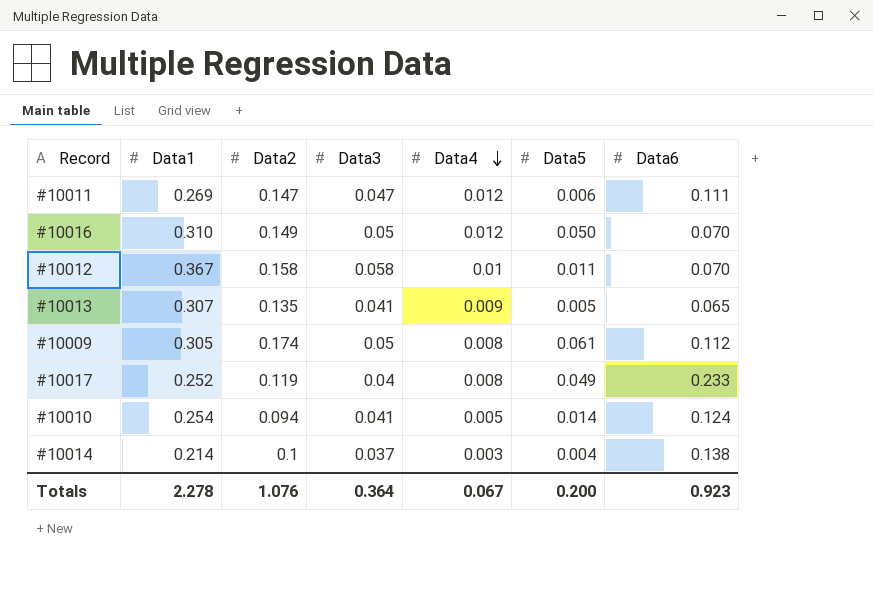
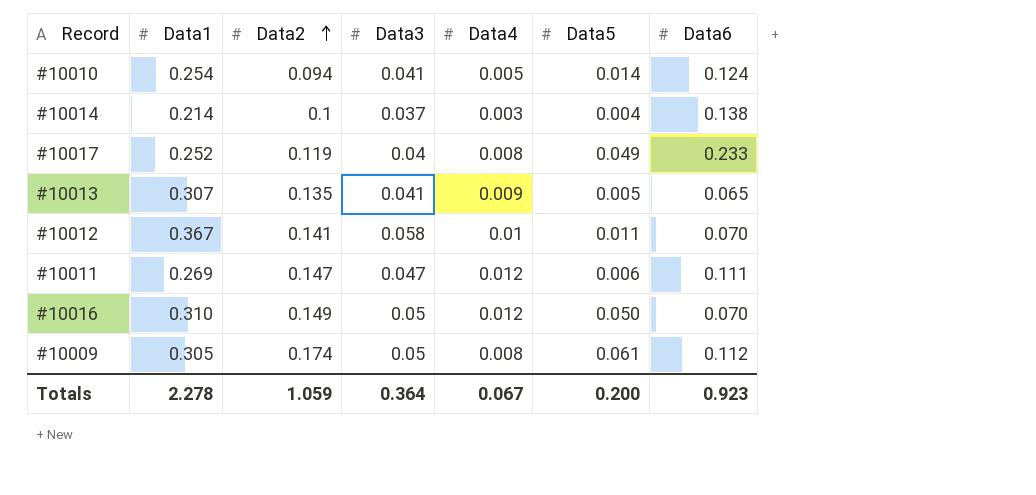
row order: Data4 descending -> Data2 ascending
#10012 | Data2: 0.158 -> 0.141
Totals | Data2: 1.076 -> 1.059

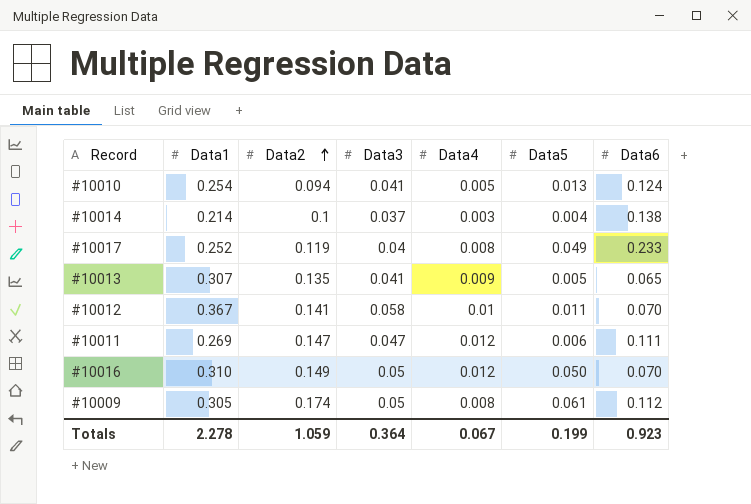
#10010 | Data5: 0.014 -> 0.013
Totals | Data5: 0.200 -> 0.199

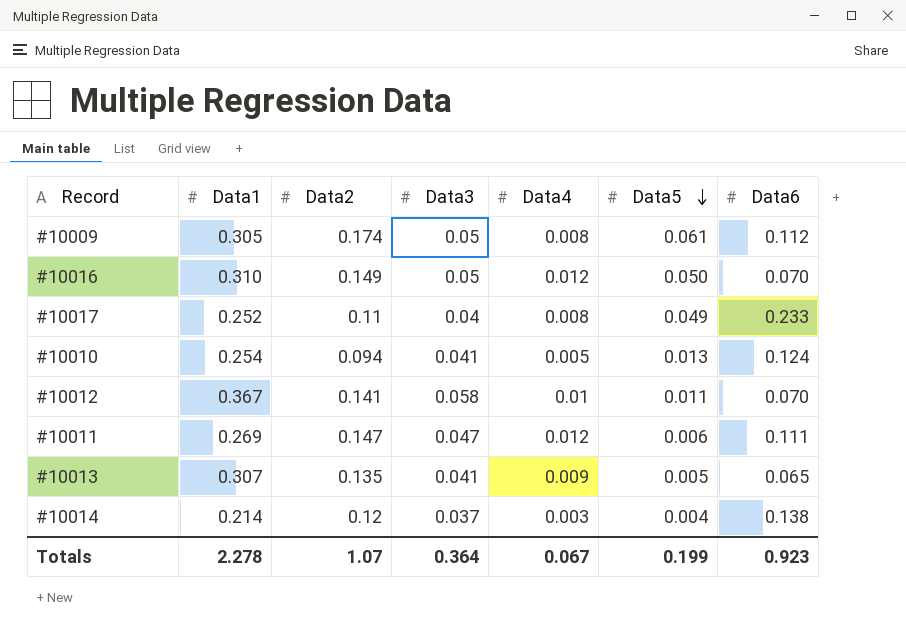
row order: Data2 ascending -> Data5 descending
#10017 | Data2: 0.119 -> 0.11
#10014 | Data2: 0.1 -> 0.12
Totals | Data2: 1.059 -> 1.07

